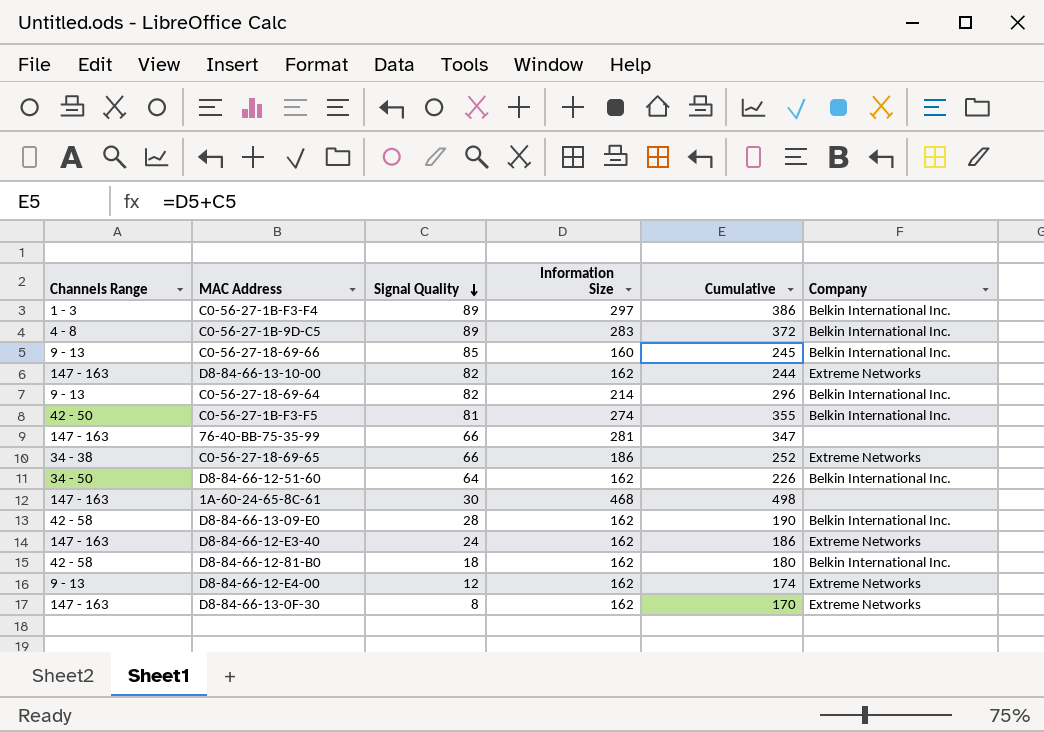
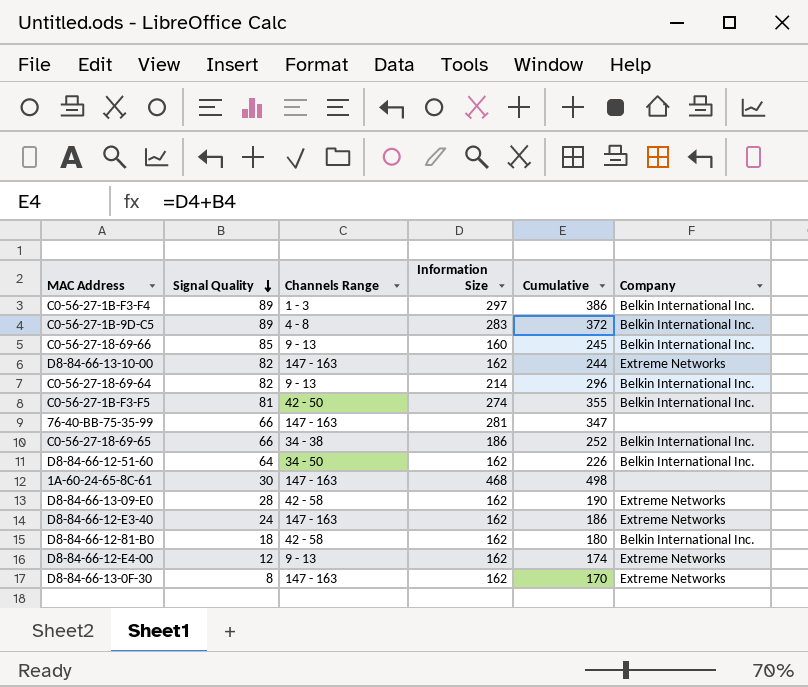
column Channels Range | position: 1 -> 3
C0-56-27-18-69-65 | Company: Extreme Networks -> Belkin International Inc.
D8-84-66-13-09-E0 | Company: Belkin International Inc. -> Extreme Networks

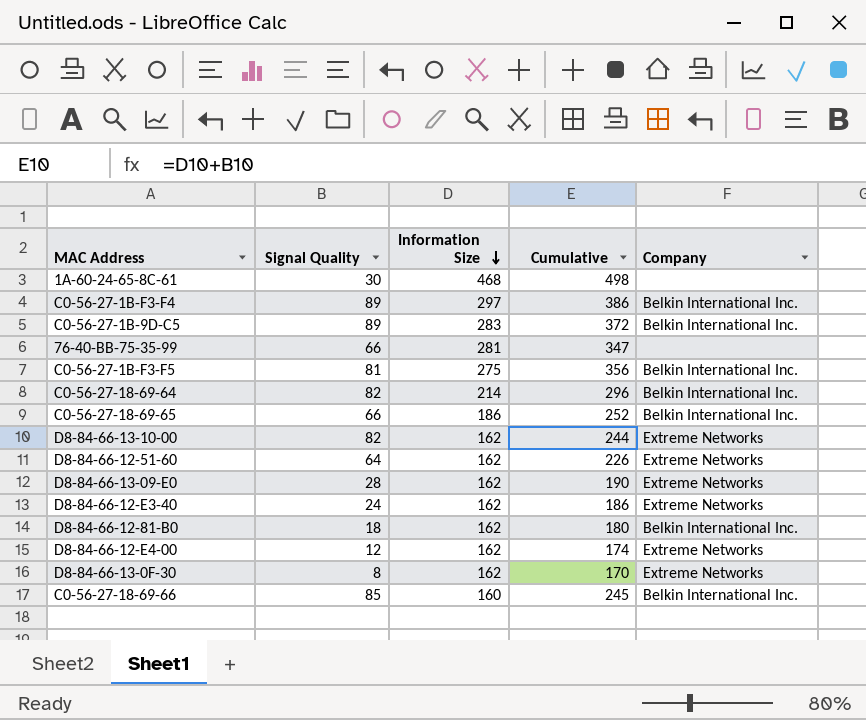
row order: Signal Quality descending -> Information Size descending
column Channels Range | position: 3 -> none
C0-56-27-1B-F3-F5 | Information Size: 274 -> 275
C0-56-27-1B-F3-F5 | Cumulative: 355 -> 356
D8-84-66-12-51-60 | Company: Belkin International Inc. -> Extreme Networks

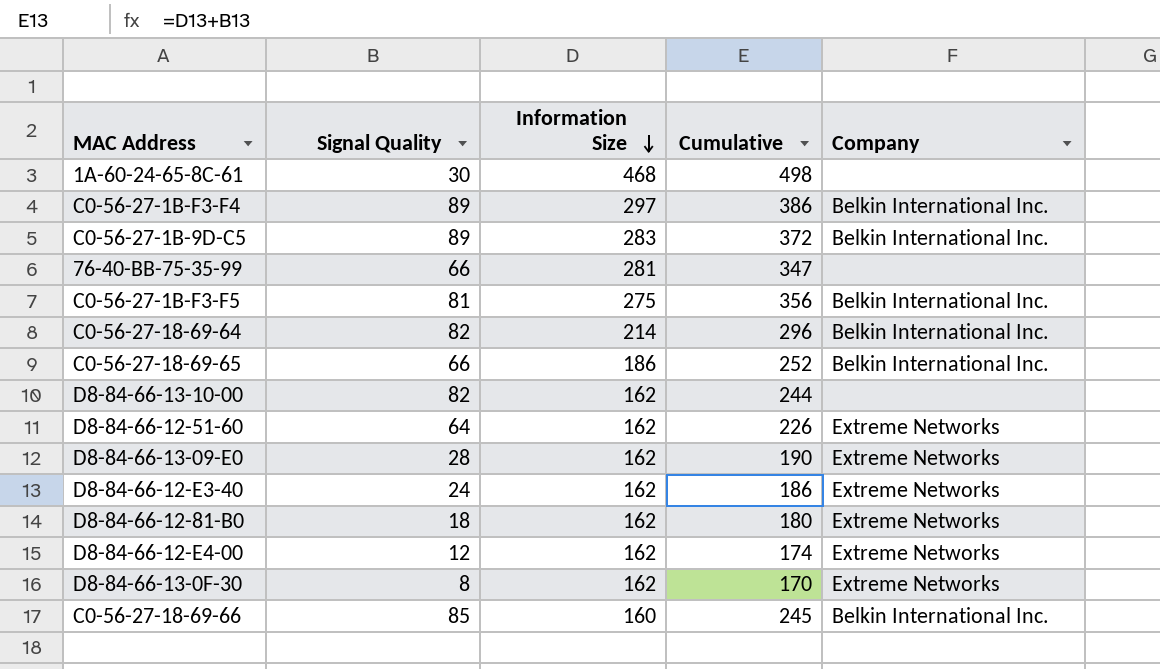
D8-84-66-13-10-00 | Company: Extreme Networks -> none
D8-84-66-12-81-B0 | Company: Belkin International Inc. -> Extreme Networks

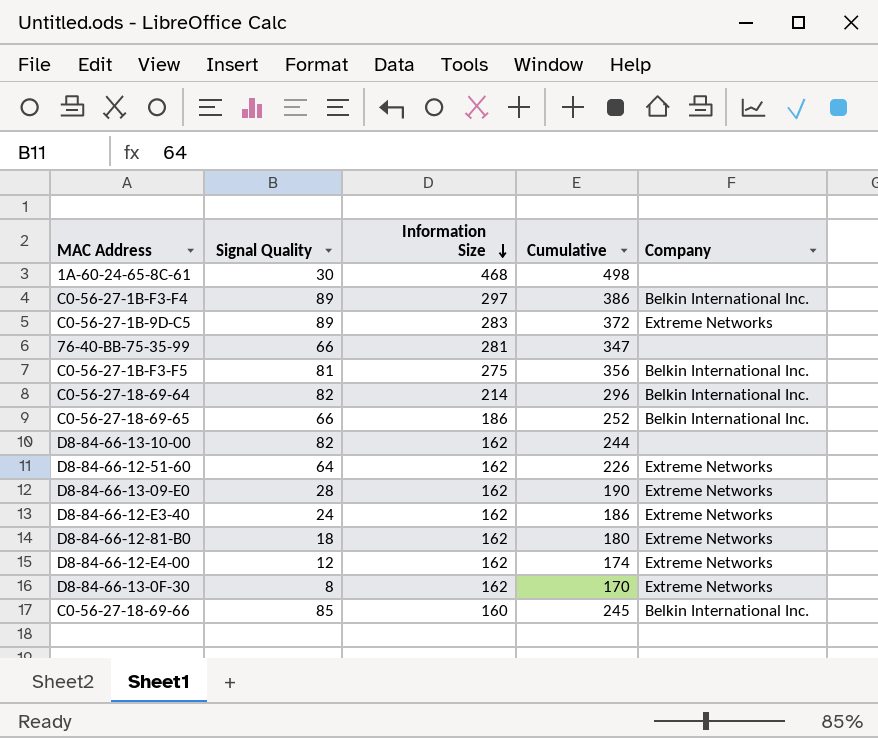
C0-56-27-1B-9D-C5 | Company: Belkin International Inc. -> Extreme Networks

